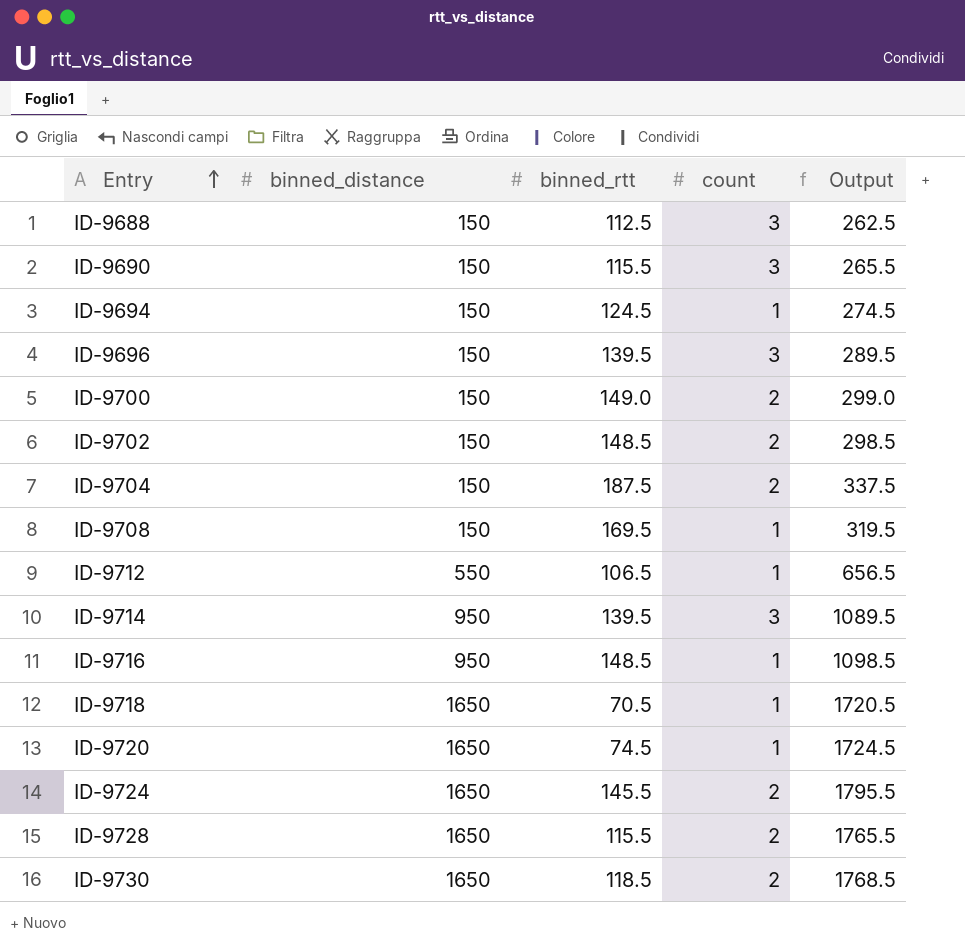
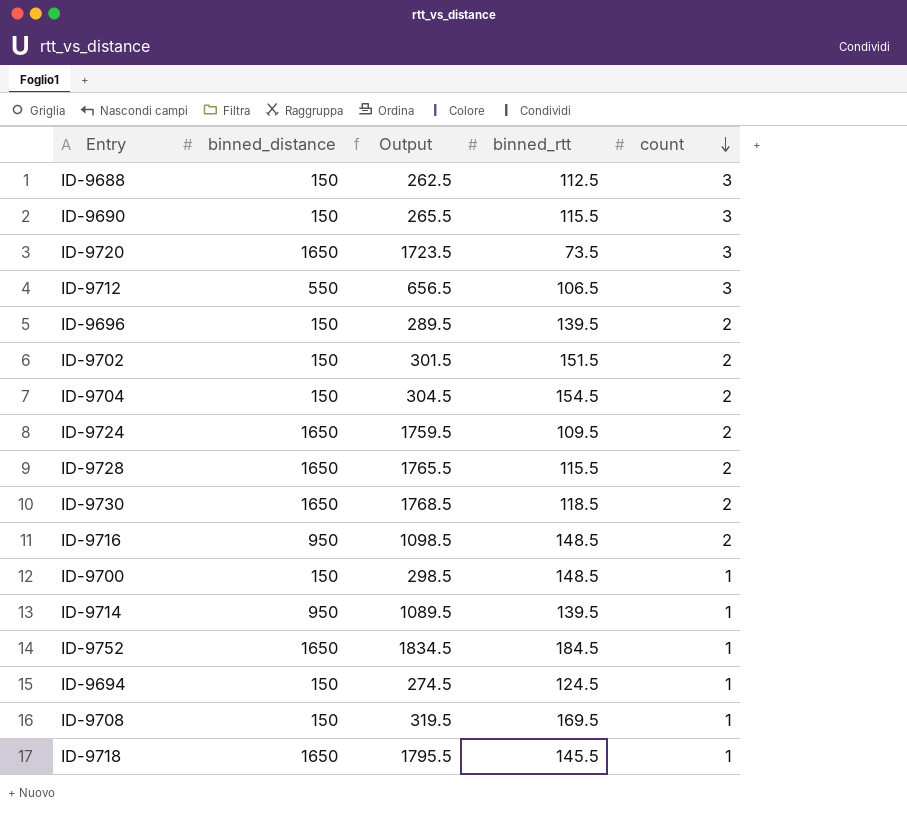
row order: Entry ascending -> count descending
column Output | position: 5 -> 3
ID-9720 | Output: 1724.5 -> 1723.5
ID-9720 | binned_rtt: 74.5 -> 73.5
ID-9720 | count: 1 -> 3
ID-9712 | count: 1 -> 3
ID-9696 | count: 3 -> 2
ID-9702 | Output: 298.5 -> 301.5
ID-9702 | binned_rtt: 148.5 -> 151.5
ID-9704 | Output: 337.5 -> 304.5
ID-9704 | binned_rtt: 187.5 -> 154.5
ID-9724 | Output: 1795.5 -> 1759.5
ID-9724 | binned_rtt: 145.5 -> 109.5
ID-9716 | count: 1 -> 2
ID-9700 | Output: 299.0 -> 298.5
ID-9700 | binned_rtt: 149.0 -> 148.5
ID-9700 | count: 2 -> 1
ID-9714 | count: 3 -> 1
row ID-9752: none -> 1650 | 1834.5 | 184.5 | 1
ID-9718 | Output: 1720.5 -> 1795.5
ID-9718 | binned_rtt: 70.5 -> 145.5

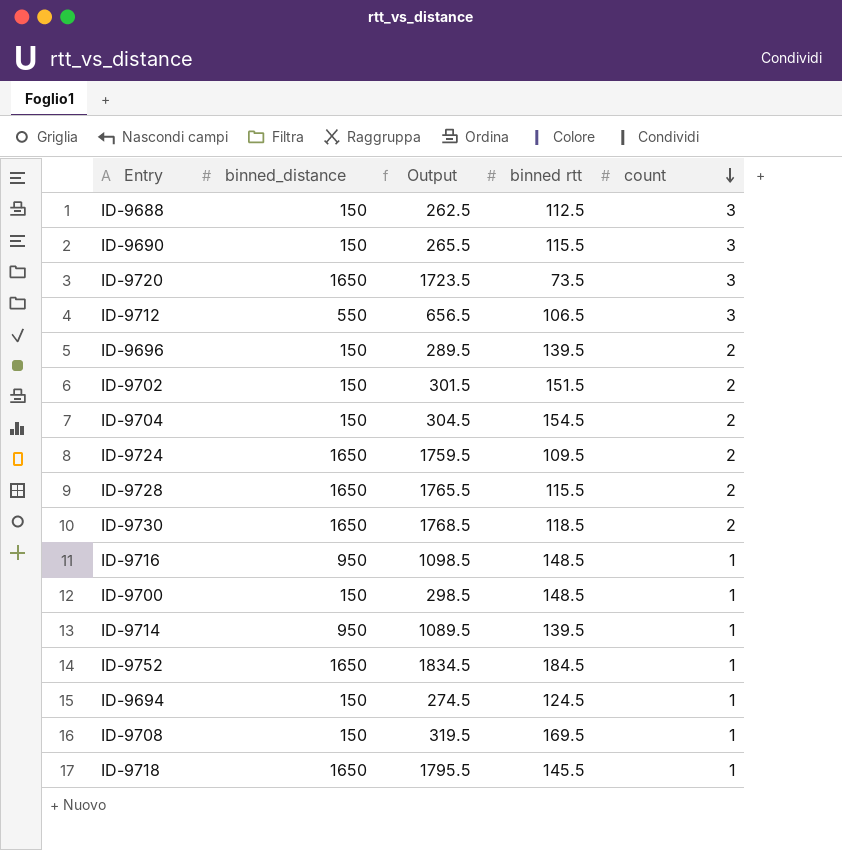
column name: binned_rtt -> binned rtt
ID-9716 | count: 2 -> 1

